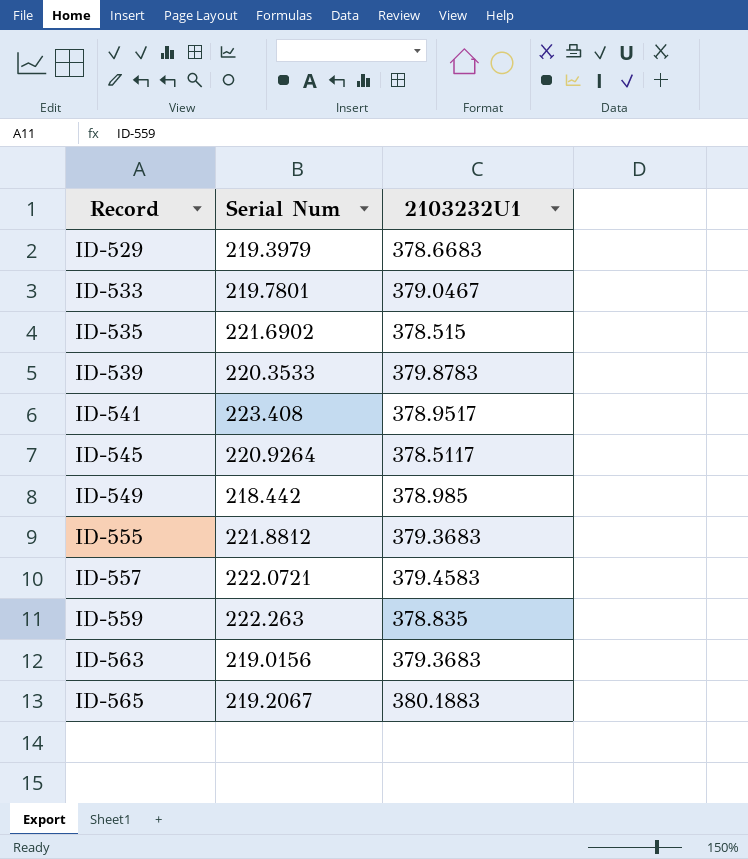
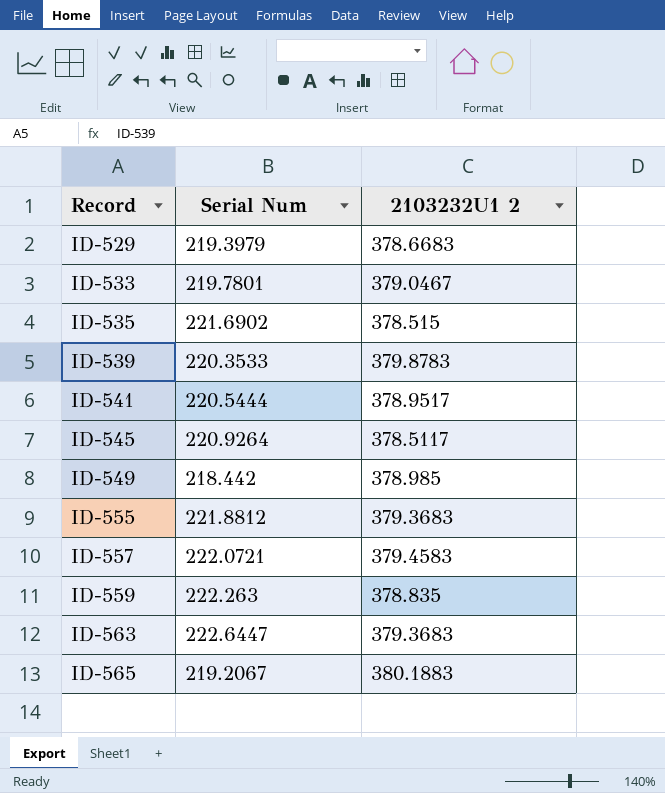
column name: 2103232U1 -> 2103232U1 2
ID-541 | Serial Num: 223.408 -> 220.5444
ID-563 | Serial Num: 219.0156 -> 222.6447

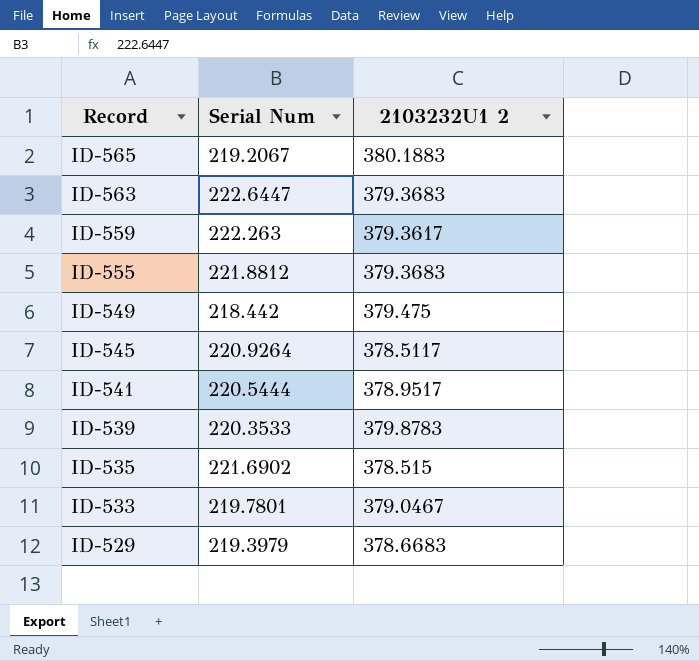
row order: Record ascending -> Record descending
row ID-557: 222.0721 | 379.4583 -> none
ID-559 | 2103232U1 2: 378.835 -> 379.3617
ID-549 | 2103232U1 2: 378.985 -> 379.475

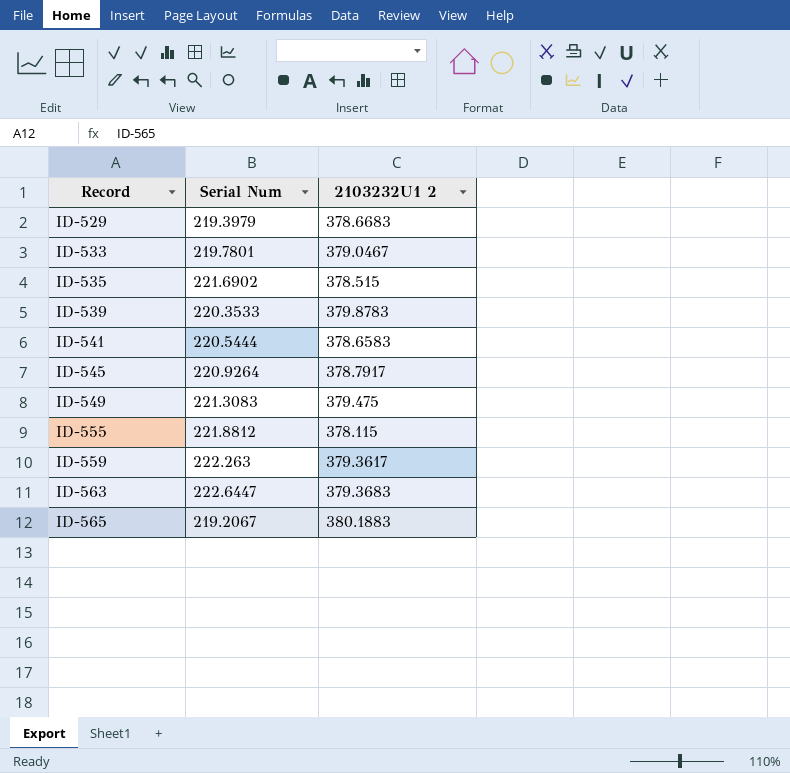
row order: Record descending -> Record ascending
ID-541 | 2103232U1 2: 378.9517 -> 378.6583
ID-545 | 2103232U1 2: 378.5117 -> 378.7917
ID-549 | Serial Num: 218.442 -> 221.3083
ID-555 | 2103232U1 2: 379.3683 -> 378.115

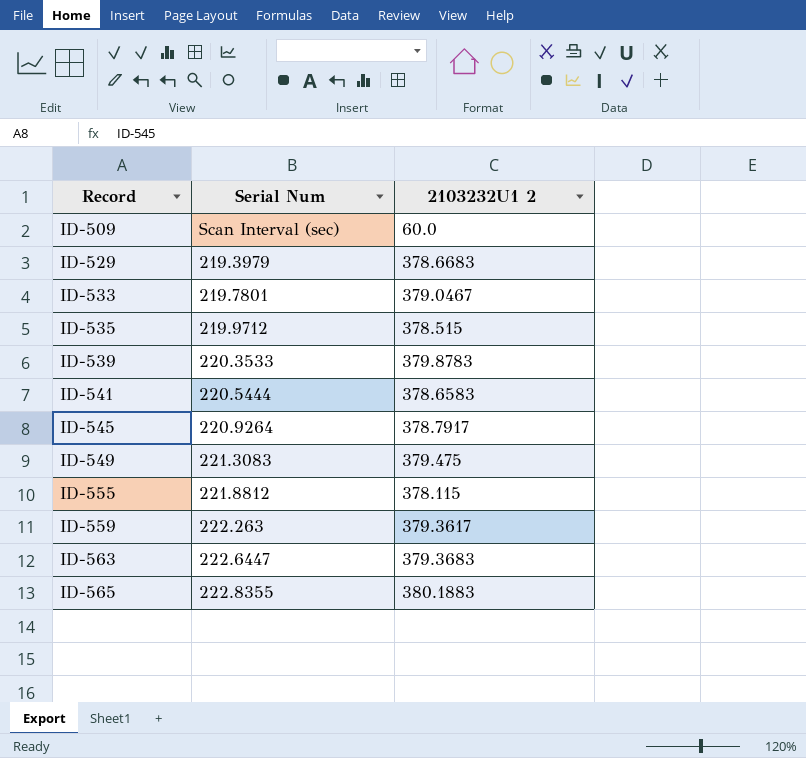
row ID-509: none -> Scan Interval (sec) | 60.0
ID-535 | Serial Num: 221.6902 -> 219.9712
ID-565 | Serial Num: 219.2067 -> 222.8355

